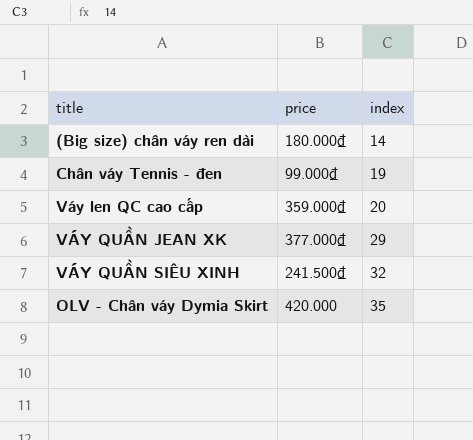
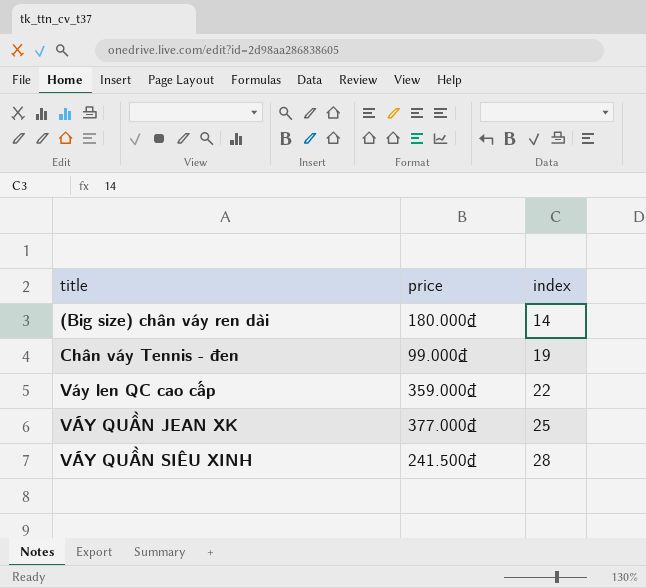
row OLV - Chân váy Dymia Skirt: 420.000 | 35 -> none
Váy len QC cao cấp | index: 20 -> 22
VÁY QUẦN JEAN XK | index: 29 -> 25
VÁY QUẦN SIÊU XINH | index: 32 -> 28

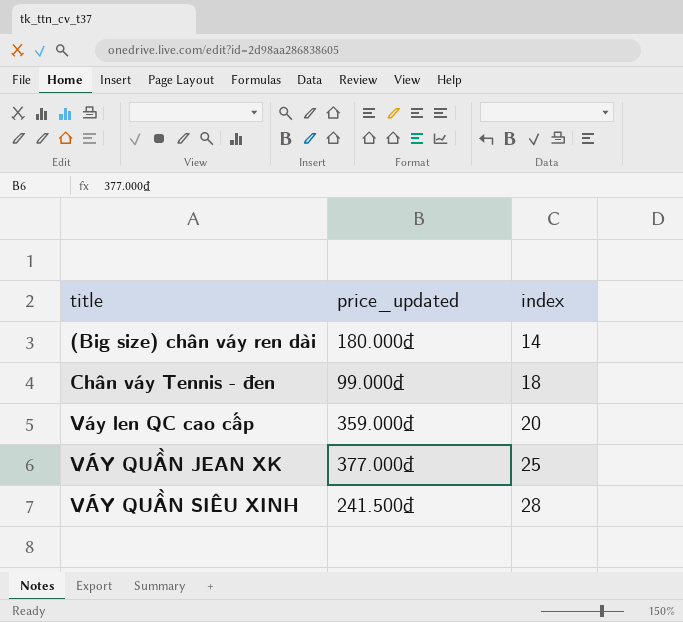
column name: price -> price_updated
Chân váy Tennis - đen | index: 19 -> 18
Váy len QC cao cấp | index: 22 -> 20

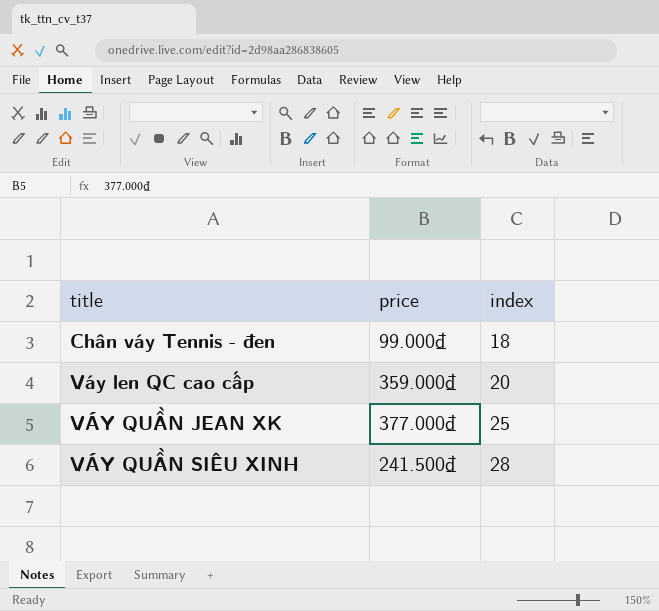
column name: price_updated -> price
row (Big size) chân váy ren dài: 180.000₫ | 14 -> none

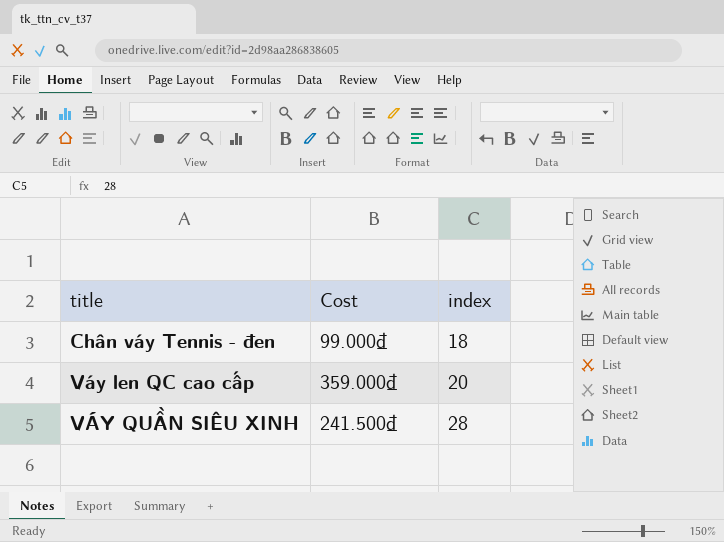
column name: price -> Cost
row VÁY QUẦN JEAN XK: 377.000₫ | 25 -> none

